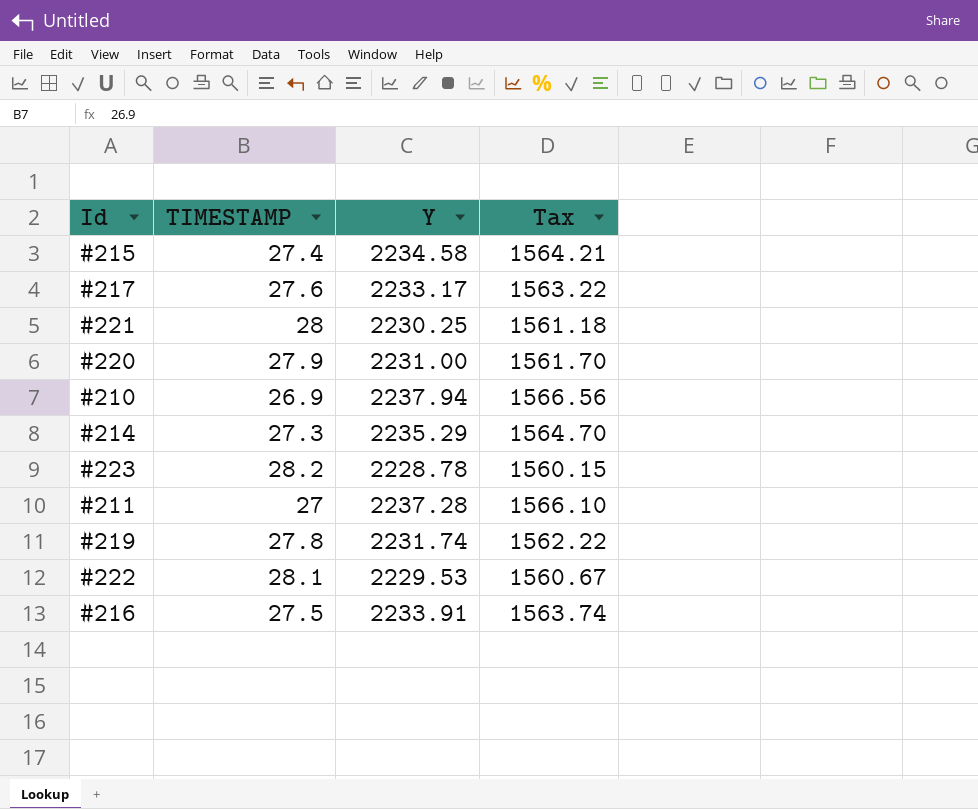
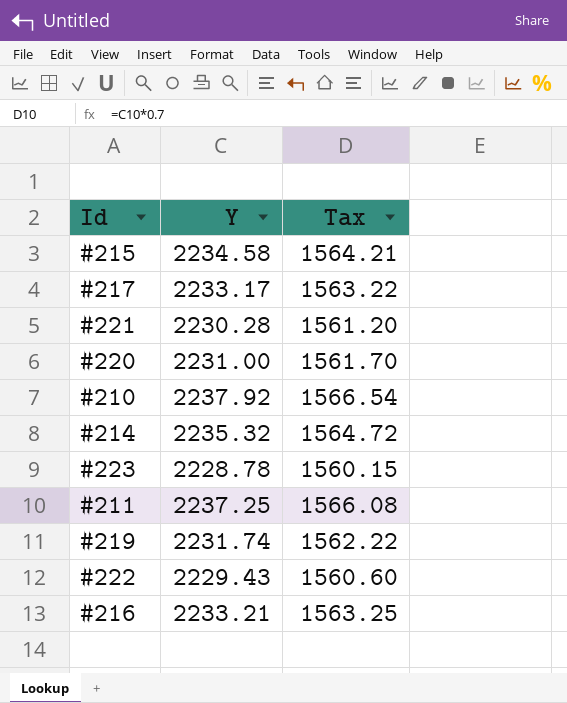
column TIMESTAMP | position: 2 -> none
#221 | Y: 2230.25 -> 2230.28
#221 | Tax: 1561.18 -> 1561.20
#210 | Y: 2237.94 -> 2237.92
#210 | Tax: 1566.56 -> 1566.54
#214 | Y: 2235.29 -> 2235.32
#214 | Tax: 1564.70 -> 1564.72
#211 | Y: 2237.28 -> 2237.25
#211 | Tax: 1566.10 -> 1566.08
#222 | Y: 2229.53 -> 2229.43
#222 | Tax: 1560.67 -> 1560.60
#216 | Y: 2233.91 -> 2233.21
#216 | Tax: 1563.74 -> 1563.25

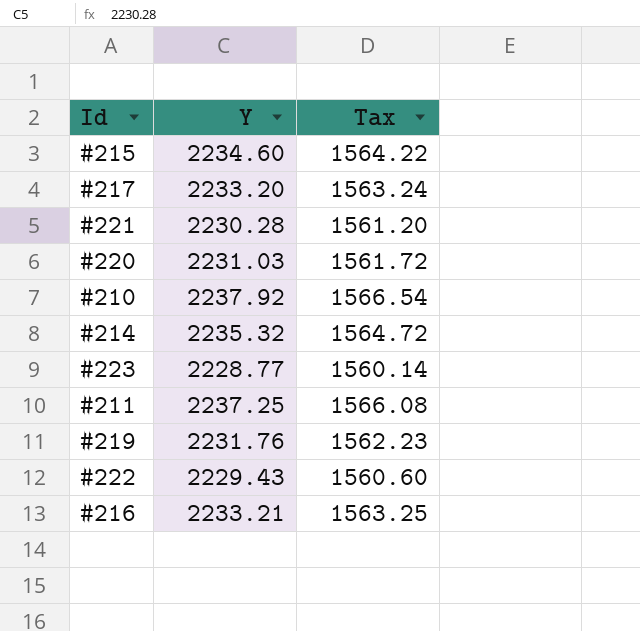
#215 | Y: 2234.58 -> 2234.60
#215 | Tax: 1564.21 -> 1564.22
#217 | Y: 2233.17 -> 2233.20
#217 | Tax: 1563.22 -> 1563.24
#220 | Y: 2231.00 -> 2231.03
#220 | Tax: 1561.70 -> 1561.72
#223 | Y: 2228.78 -> 2228.77
#223 | Tax: 1560.15 -> 1560.14
#219 | Y: 2231.74 -> 2231.76
#219 | Tax: 1562.22 -> 1562.23

